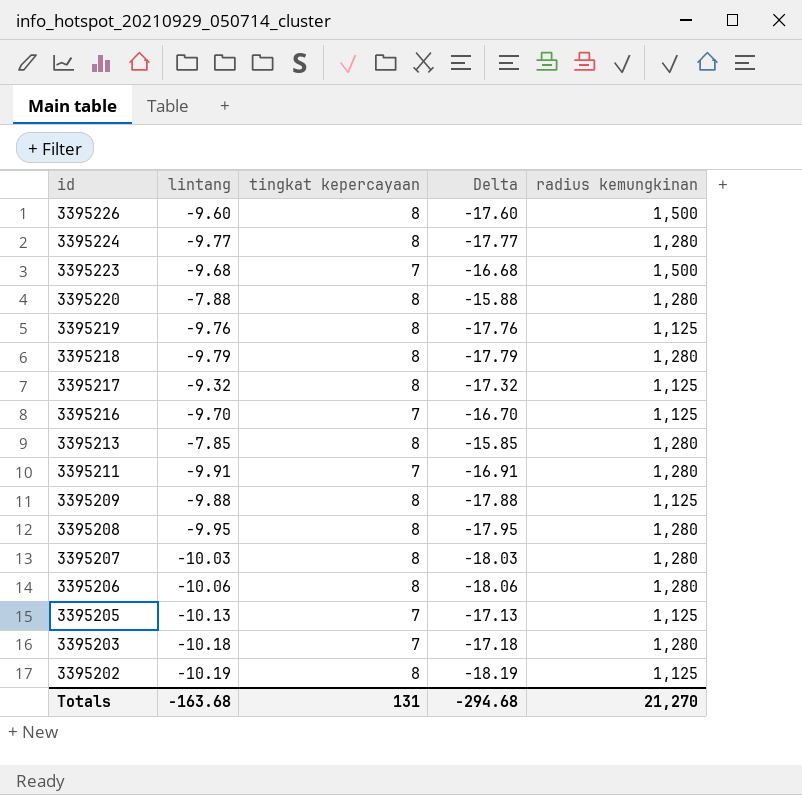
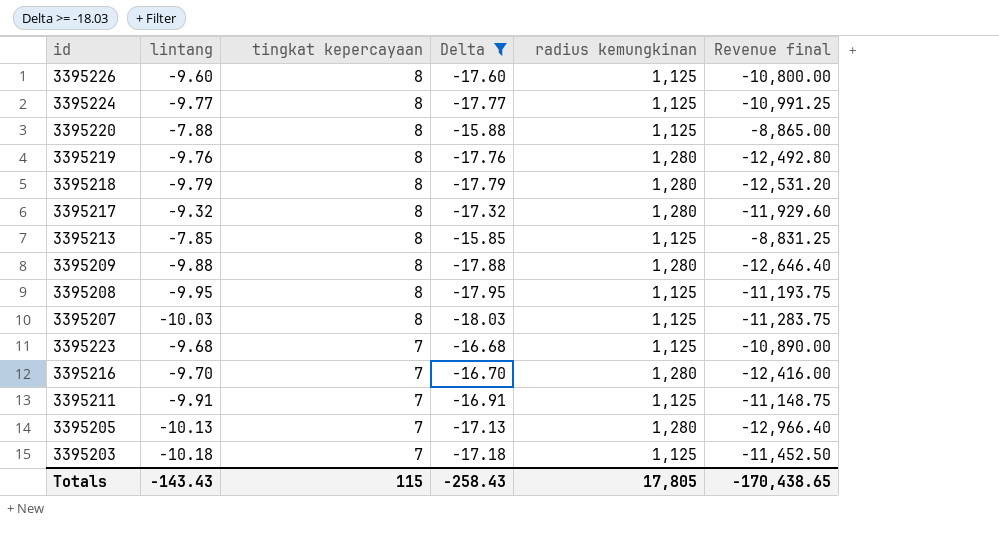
filter: none -> Delta >= -18.03
row order: id descending -> tingkat kepercayaan descending
column Revenue final | formula: none -> [lintang] * [radius kemungkinan]
3395226 | radius kemungkinan: 1,500 -> 1,125
3395224 | radius kemungkinan: 1,280 -> 1,125
3395220 | radius kemungkinan: 1,280 -> 1,125
3395219 | radius kemungkinan: 1,125 -> 1,280
3395217 | radius kemungkinan: 1,125 -> 1,280
3395213 | radius kemungkinan: 1,280 -> 1,125
3395209 | radius kemungkinan: 1,125 -> 1,280
3395208 | radius kemungkinan: 1,280 -> 1,125
3395207 | radius kemungkinan: 1,280 -> 1,125
3395223 | radius kemungkinan: 1,500 -> 1,125
3395216 | radius kemungkinan: 1,125 -> 1,280
3395211 | radius kemungkinan: 1,280 -> 1,125
3395205 | radius kemungkinan: 1,125 -> 1,280
3395203 | radius kemungkinan: 1,280 -> 1,125
Totals | lintang: -163.68 -> -143.43
Totals | tingkat kepercayaan: 131 -> 115
Totals | Delta: -294.68 -> -258.43
Totals | radius kemungkinan: 21,270 -> 17,805

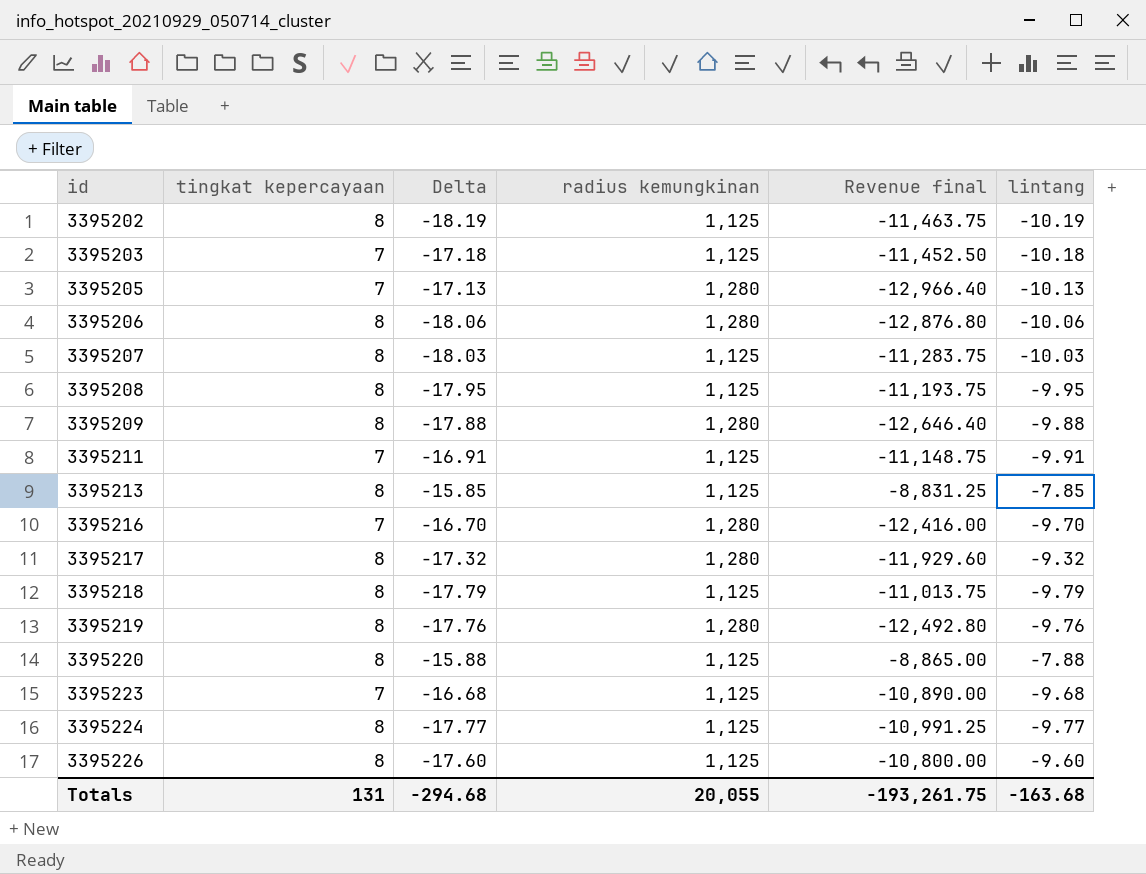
filter: Delta >= -18.03 -> none
row order: tingkat kepercayaan descending -> id ascending
column lintang | position: 2 -> 6
3395218 | radius kemungkinan: 1,280 -> 1,125
3395218 | Revenue final: -12,531.20 -> -11,013.75
Totals | tingkat kepercayaan: 115 -> 131
Totals | Delta: -258.43 -> -294.68
Totals | radius kemungkinan: 17,805 -> 20,055
Totals | Revenue final: -170,438.65 -> -193,261.75
Totals | lintang: -143.43 -> -163.68

